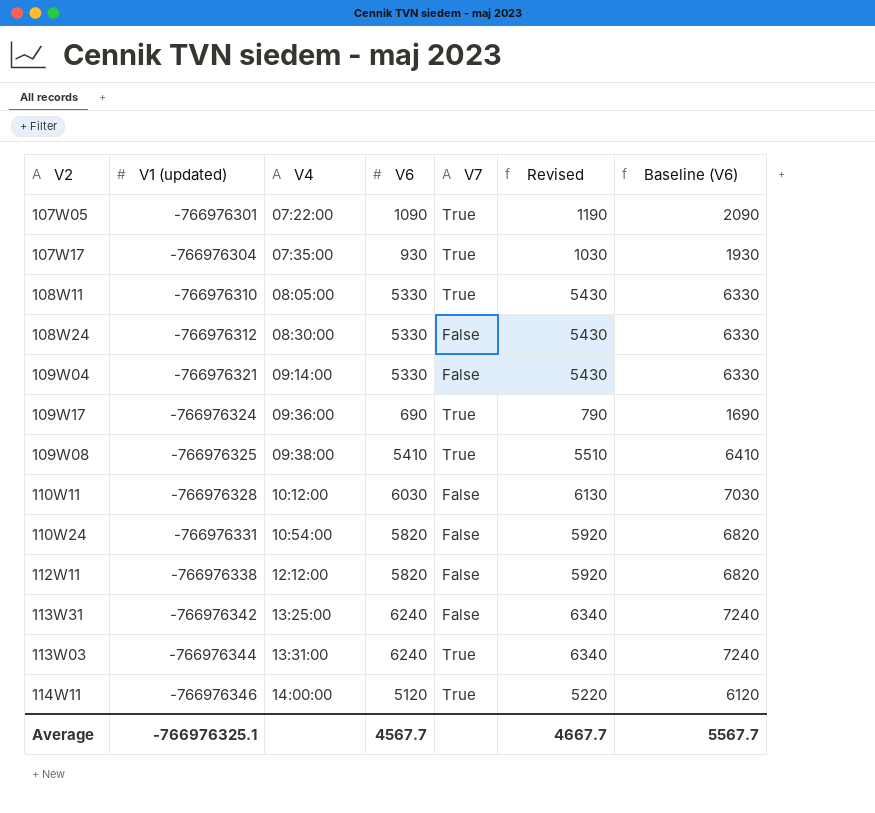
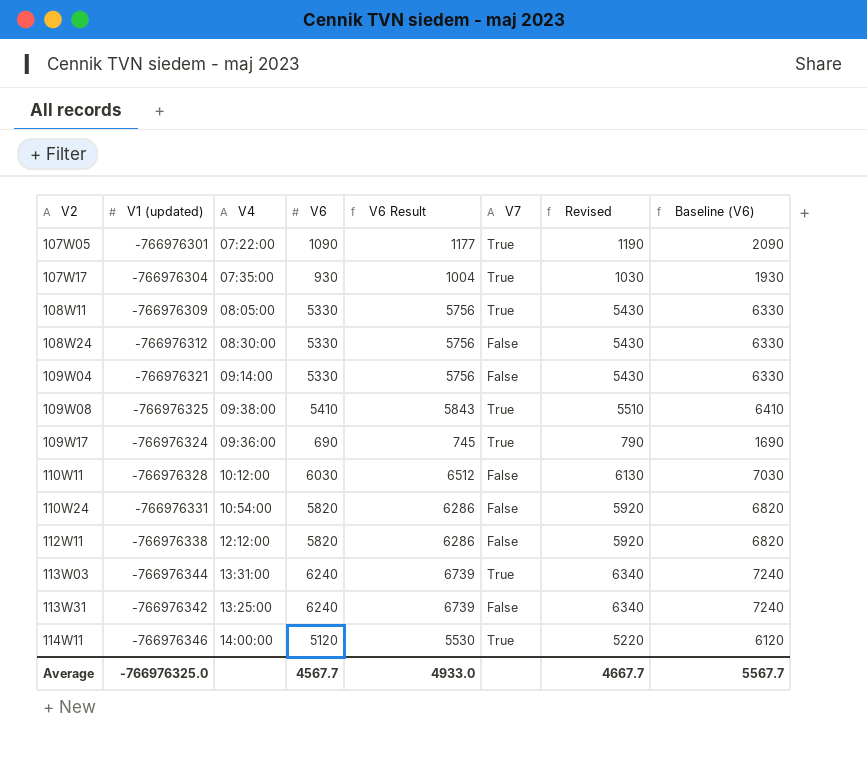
row order: V1 (updated) descending -> V2 ascending
column V6 Result | formula: none -> [V6] * 1.08
108W11 | V1 (updated): -766976310 -> -766976309
Average | V1 (updated): -766976325.1 -> -766976325.0

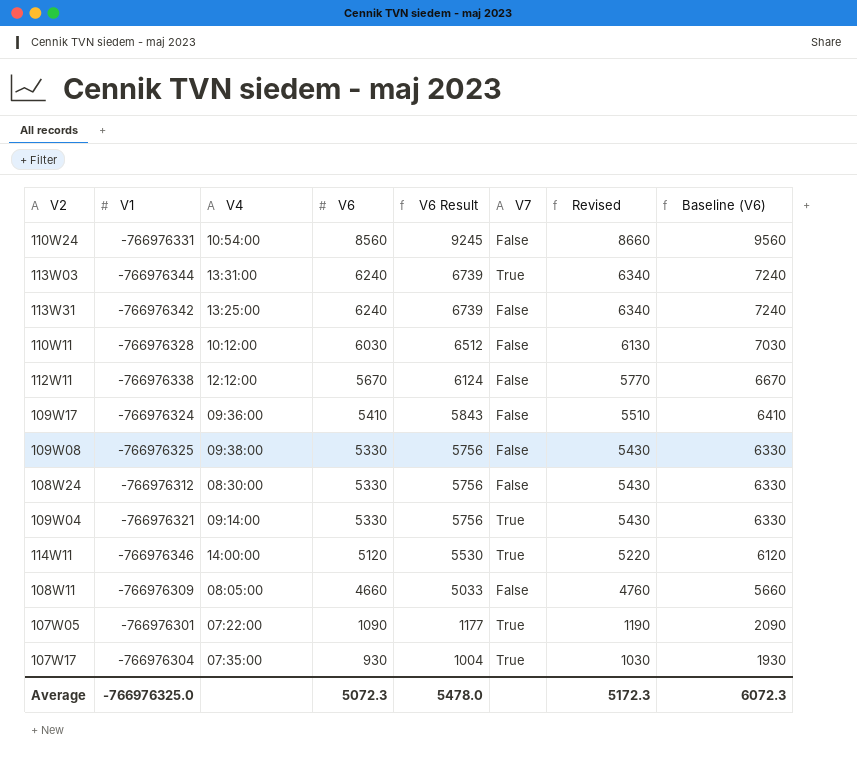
row order: V2 ascending -> V6 descending
column name: V1 (updated) -> V1
110W24 | V6: 5820 -> 8560
110W24 | V6 Result: 6286 -> 9245
110W24 | Revised: 5920 -> 8660
110W24 | Baseline (V6): 6820 -> 9560
112W11 | V6: 5820 -> 5670
112W11 | V6 Result: 6286 -> 6124
112W11 | Revised: 5920 -> 5770
112W11 | Baseline (V6): 6820 -> 6670
109W17 | V6: 690 -> 5410
109W17 | V6 Result: 745 -> 5843
109W17 | V7: True -> False
109W17 | Revised: 790 -> 5510
109W17 | Baseline (V6): 1690 -> 6410
109W08 | V6: 5410 -> 5330
109W08 | V6 Result: 5843 -> 5756
109W08 | V7: True -> False
109W08 | Revised: 5510 -> 5430
109W08 | Baseline (V6): 6410 -> 6330
109W04 | V7: False -> True
108W11 | V6: 5330 -> 4660
108W11 | V6 Result: 5756 -> 5033
108W11 | V7: True -> False
108W11 | Revised: 5430 -> 4760
108W11 | Baseline (V6): 6330 -> 5660
Average | V6: 4567.7 -> 5072.3
Average | V6 Result: 4933.0 -> 5478.0
Average | Revised: 4667.7 -> 5172.3
Average | Baseline (V6): 5567.7 -> 6072.3

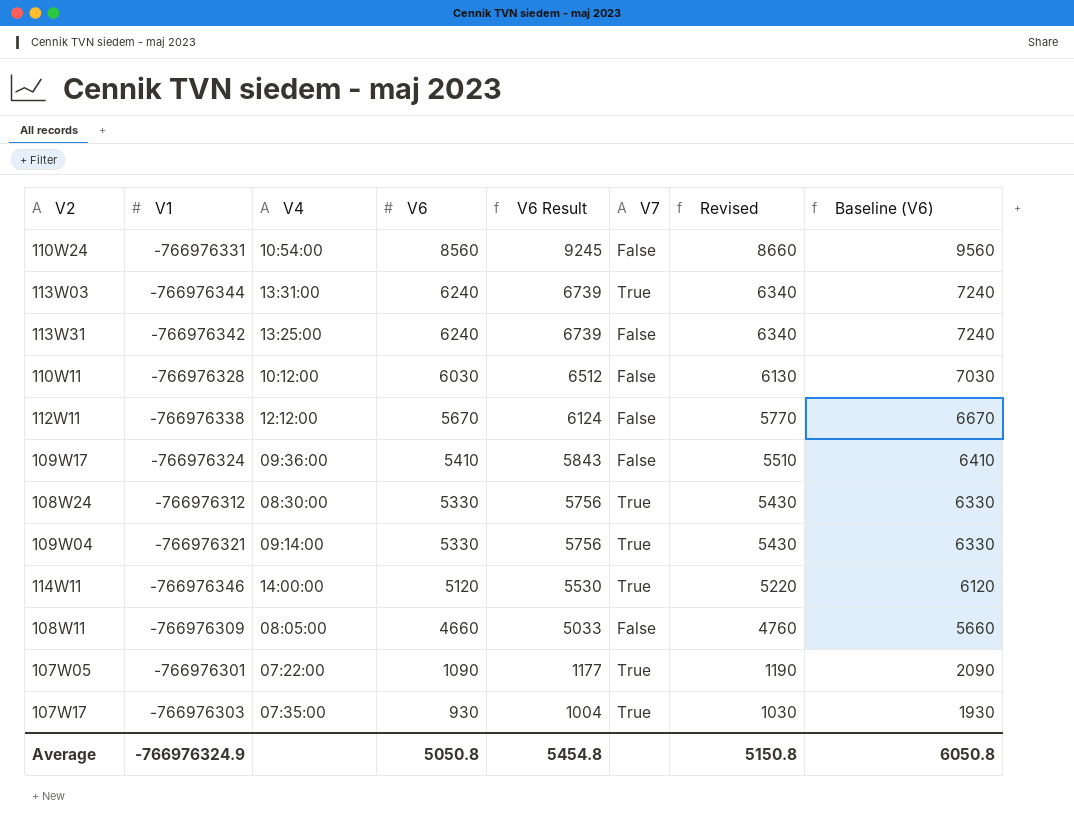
row 109W08: -766976325 | 09:38:00 | 5330 | 5756 | False | 5430 | 6330 -> none
108W24 | V7: False -> True
107W17 | V1: -766976304 -> -766976303
Average | V1: -766976325.0 -> -766976324.9
Average | V6: 5072.3 -> 5050.8
Average | V6 Result: 5478.0 -> 5454.8
Average | Revised: 5172.3 -> 5150.8
Average | Baseline (V6): 6072.3 -> 6050.8

